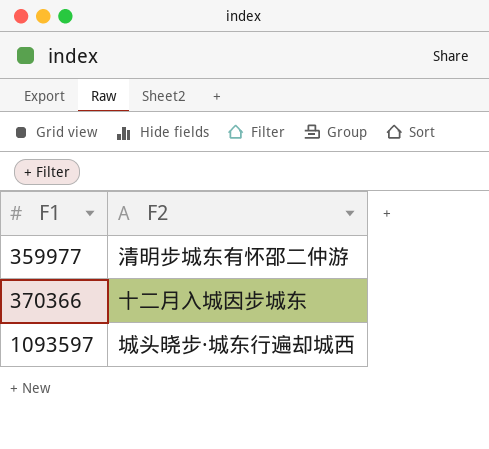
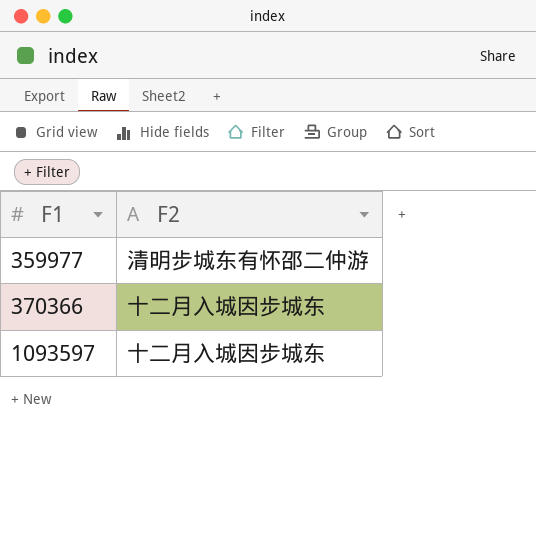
1093597 | F2: 城头晓步·城东行遍却城西 -> 十二月入城因步城东

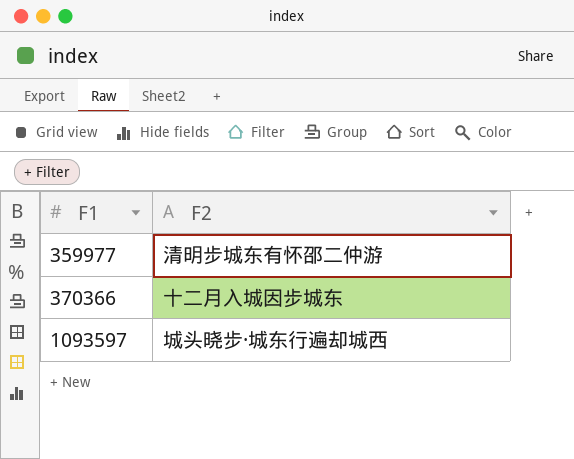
1093597 | F2: 十二月入城因步城东 -> 城头晓步·城东行遍却城西

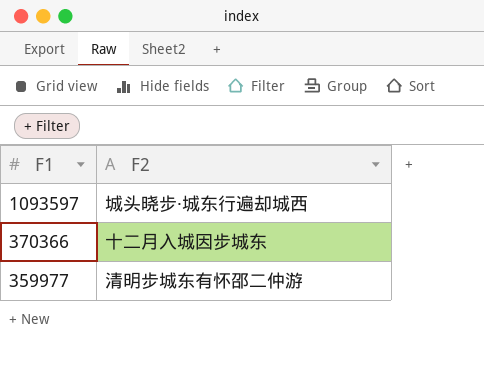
row order: F1 ascending -> F1 descending

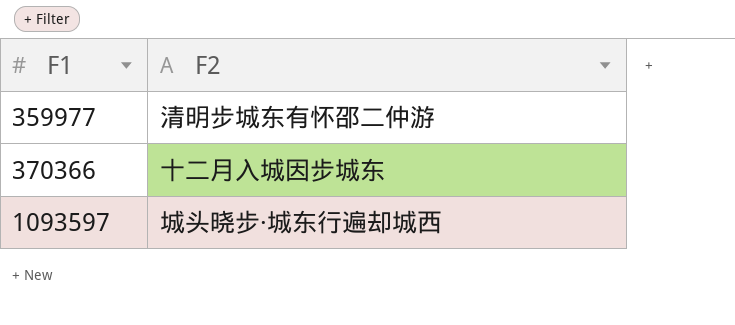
row order: F1 descending -> F1 ascending

